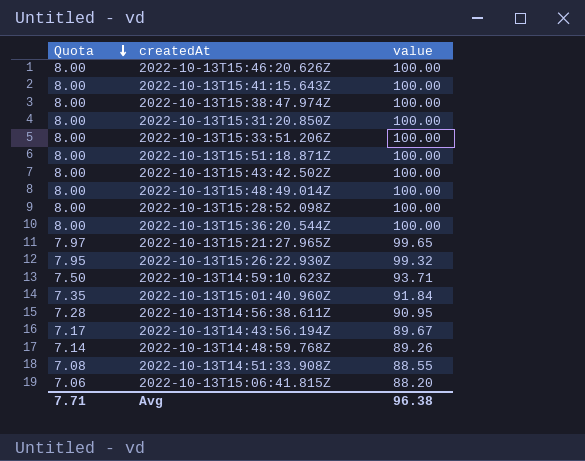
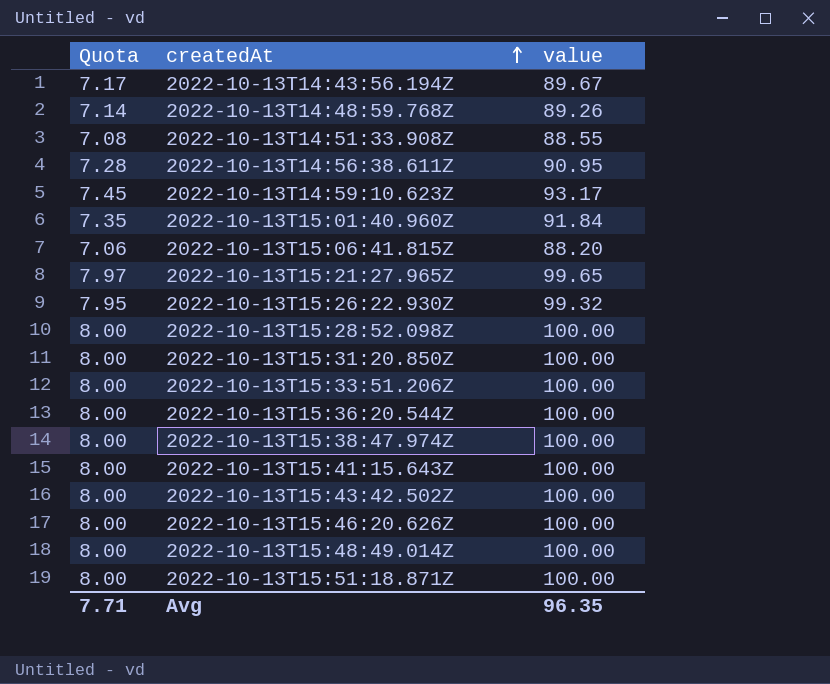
row order: Quota descending -> createdAt ascending
2022-10-13T14:59:10.623Z | Quota: 7.50 -> 7.45
2022-10-13T14:59:10.623Z | value: 93.71 -> 93.17
Avg | value: 96.38 -> 96.35

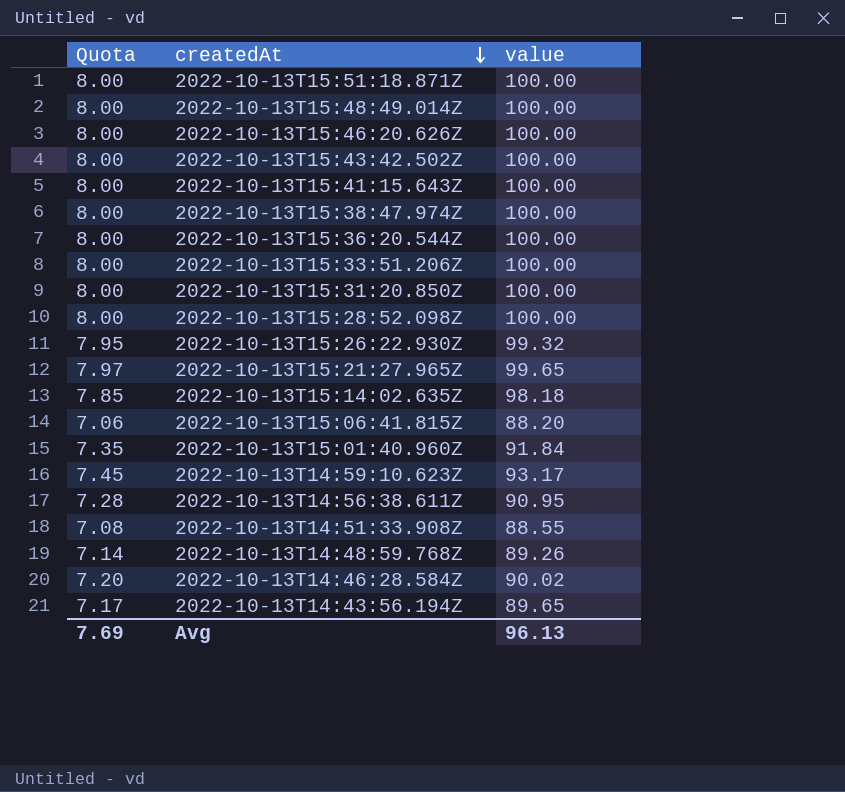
row order: createdAt ascending -> createdAt descending
row 2022-10-13T15:14:02.635Z: none -> 7.85 | 98.18
row 2022-10-13T14:46:28.584Z: none -> 7.20 | 90.02
2022-10-13T14:43:56.194Z | value: 89.67 -> 89.65
Avg | Quota: 7.71 -> 7.69
Avg | value: 96.35 -> 96.13

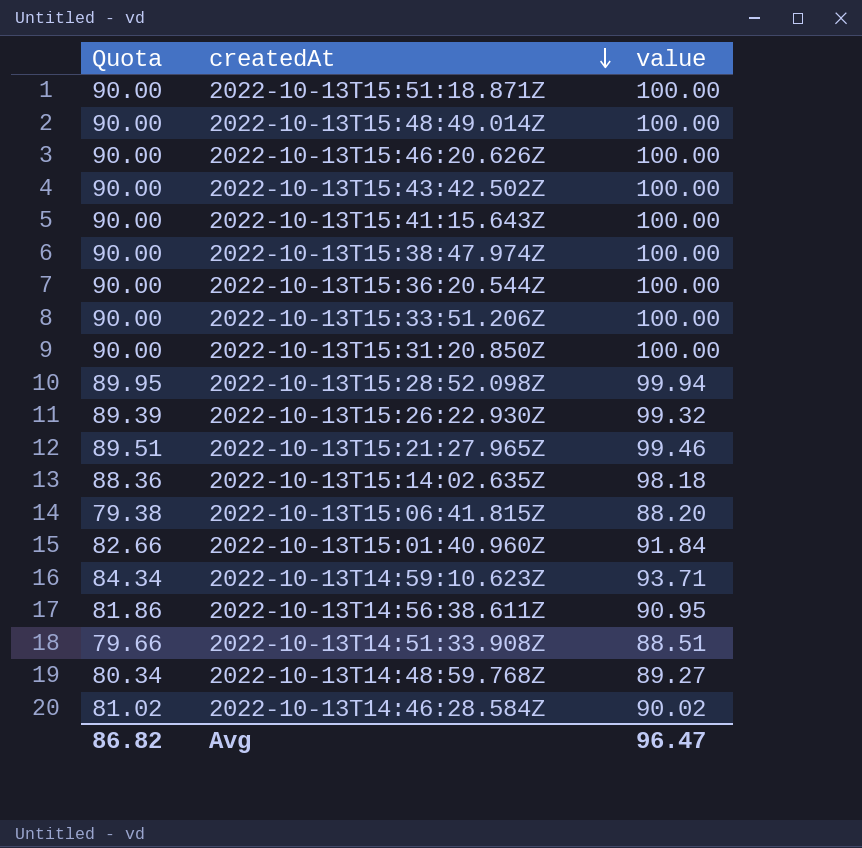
column Quota | formula: [value] * 0.08 -> [value] * 0.9
row 2022-10-13T14:43:56.194Z: 7.17 | 89.65 -> none
2022-10-13T15:28:52.098Z | value: 100.00 -> 99.94
2022-10-13T15:21:27.965Z | value: 99.65 -> 99.46
2022-10-13T14:59:10.623Z | value: 93.17 -> 93.71
2022-10-13T14:51:33.908Z | value: 88.55 -> 88.51
2022-10-13T14:48:59.768Z | value: 89.26 -> 89.27
Avg | Quota: 7.69 -> 86.82
Avg | value: 96.13 -> 96.47

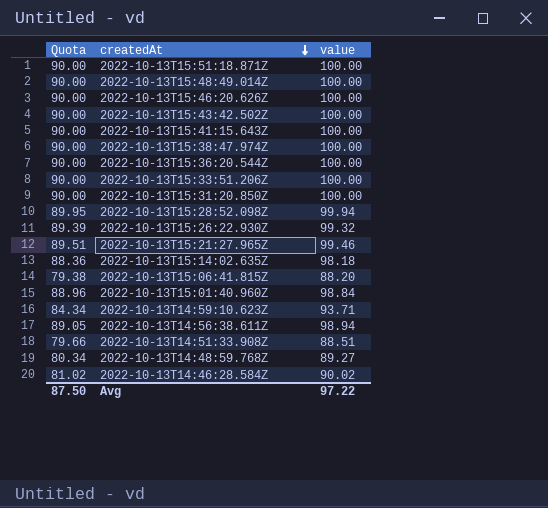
2022-10-13T15:01:40.960Z | Quota: 82.66 -> 88.96
2022-10-13T15:01:40.960Z | value: 91.84 -> 98.84
2022-10-13T14:56:38.611Z | Quota: 81.86 -> 89.05
2022-10-13T14:56:38.611Z | value: 90.95 -> 98.94
Avg | Quota: 86.82 -> 87.50
Avg | value: 96.47 -> 97.22

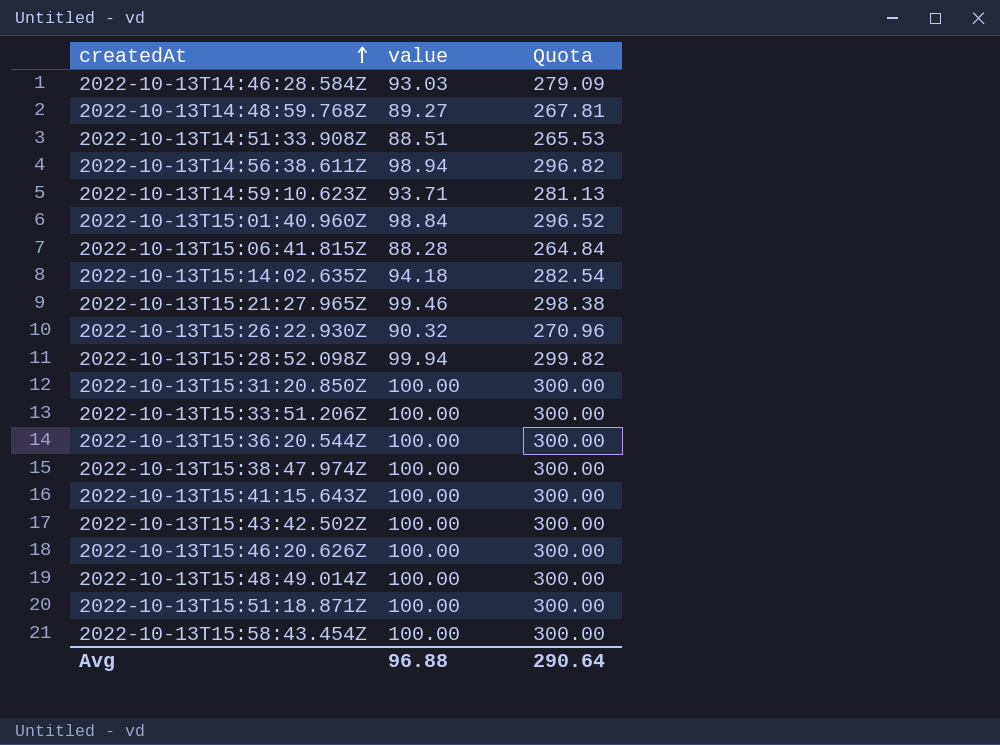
row order: createdAt descending -> createdAt ascending
column Quota | formula: [value] * 0.9 -> [value] * 3
column Quota | position: 1 -> 3
2022-10-13T14:46:28.584Z | value: 90.02 -> 93.03
2022-10-13T15:06:41.815Z | value: 88.20 -> 88.28
2022-10-13T15:14:02.635Z | value: 98.18 -> 94.18
2022-10-13T15:26:22.930Z | value: 99.32 -> 90.32
row 2022-10-13T15:58:43.454Z: none -> 100.00 | 300.00
Avg | value: 97.22 -> 96.88
Avg | Quota: 87.50 -> 290.64

